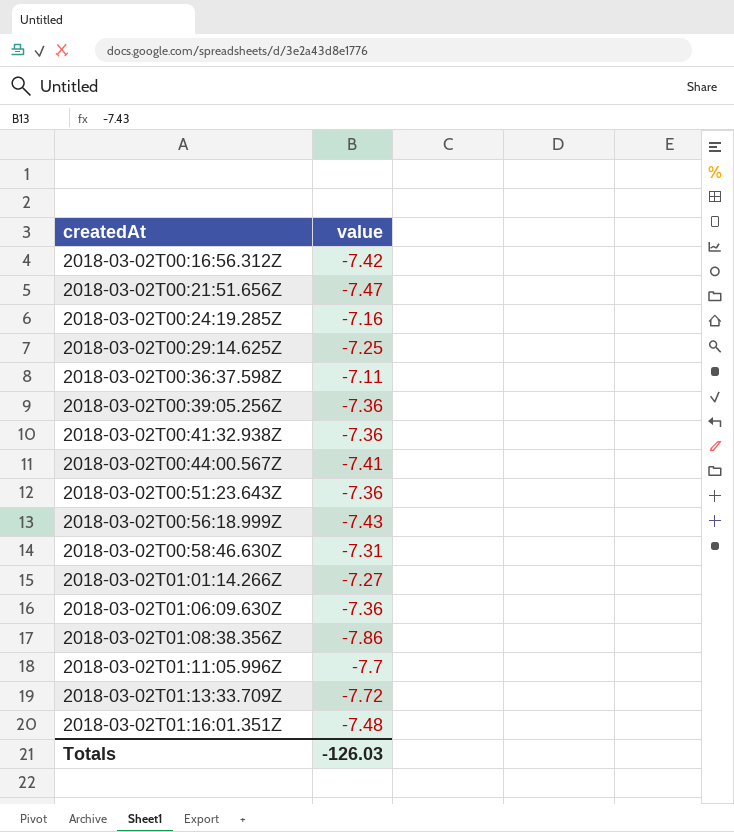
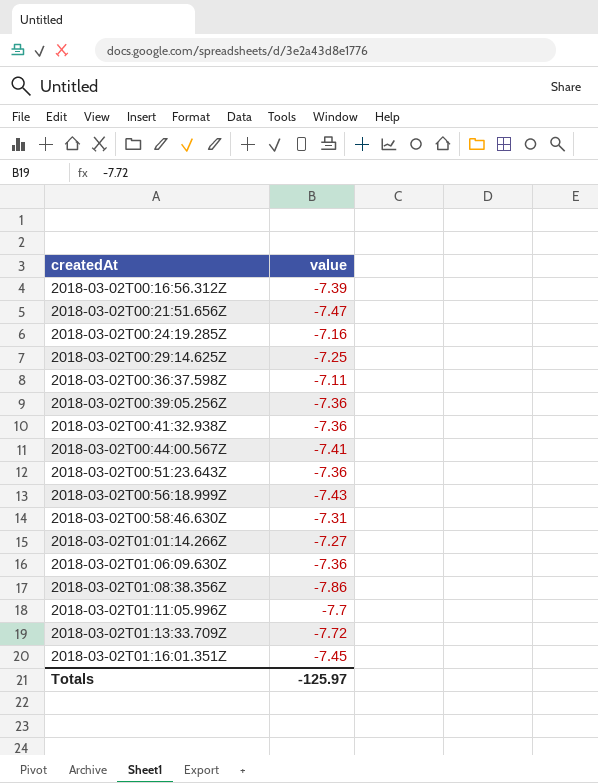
2018-03-02T00:16:56.312Z | value: -7.42 -> -7.39
2018-03-02T01:16:01.351Z | value: -7.48 -> -7.45
Totals | value: -126.03 -> -125.97

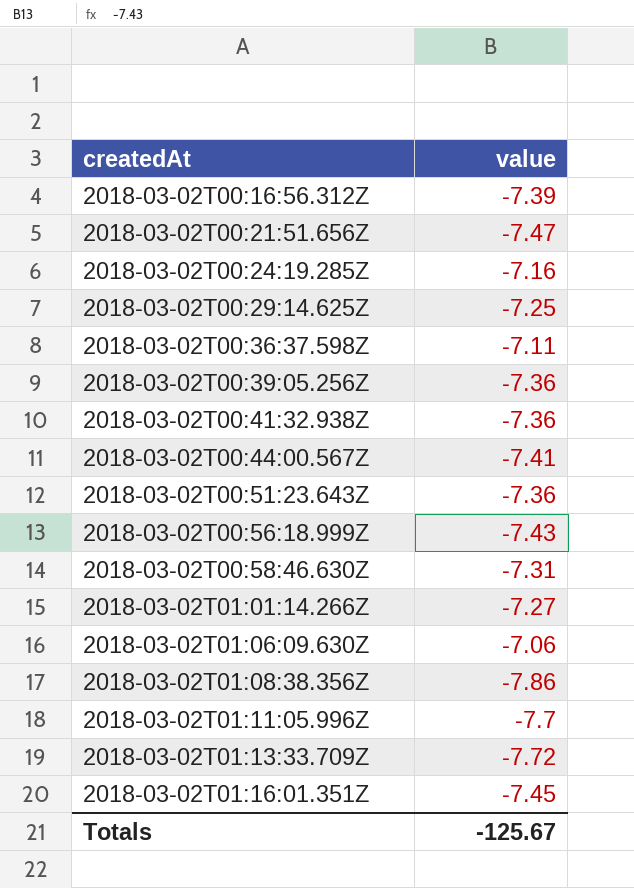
2018-03-02T01:06:09.630Z | value: -7.36 -> -7.06
Totals | value: -125.97 -> -125.67

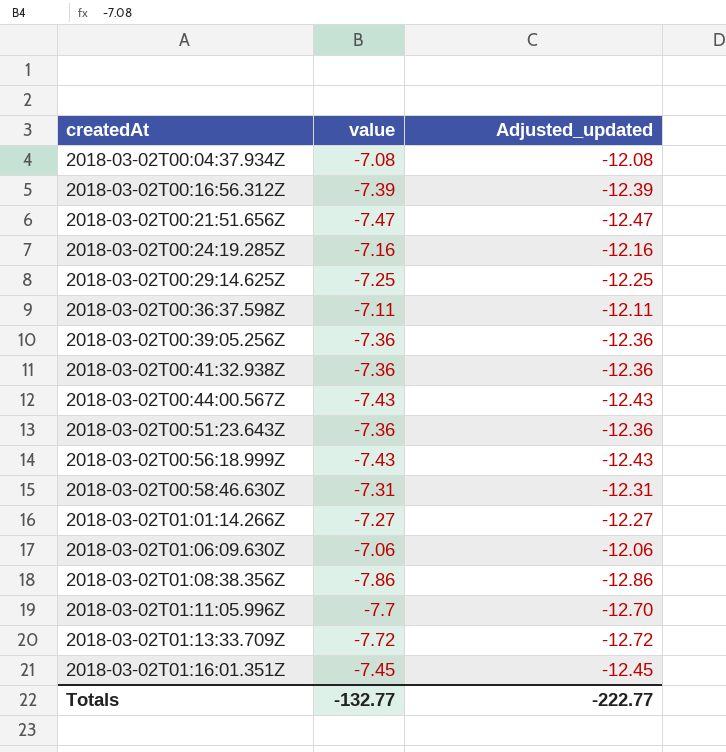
column Adjusted_updated | formula: none -> [value] - 5
row 2018-03-02T00:04:37.934Z: none -> -7.08 | -12.08
2018-03-02T00:44:00.567Z | value: -7.41 -> -7.43
Totals | value: -125.67 -> -132.77

